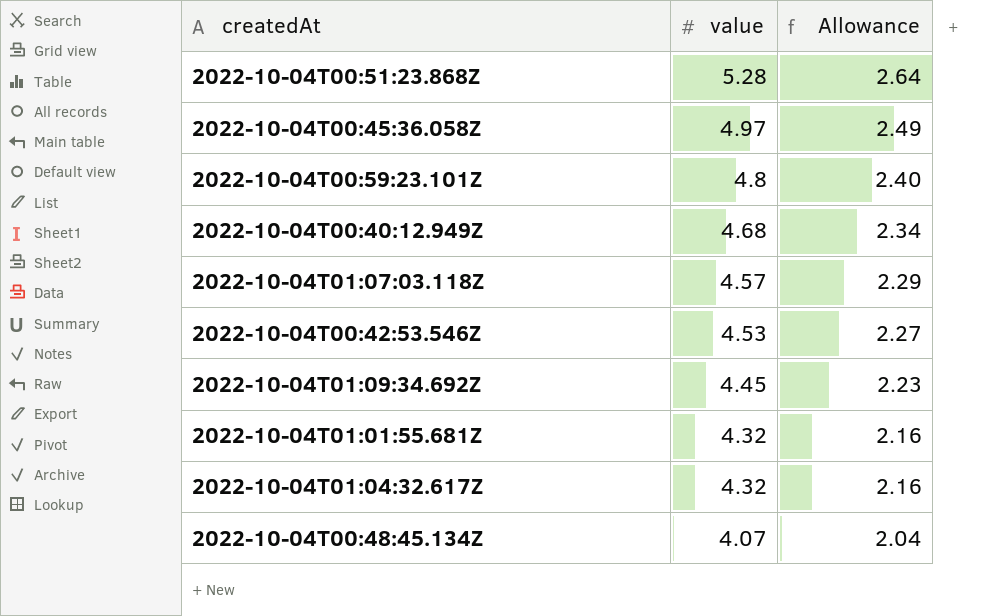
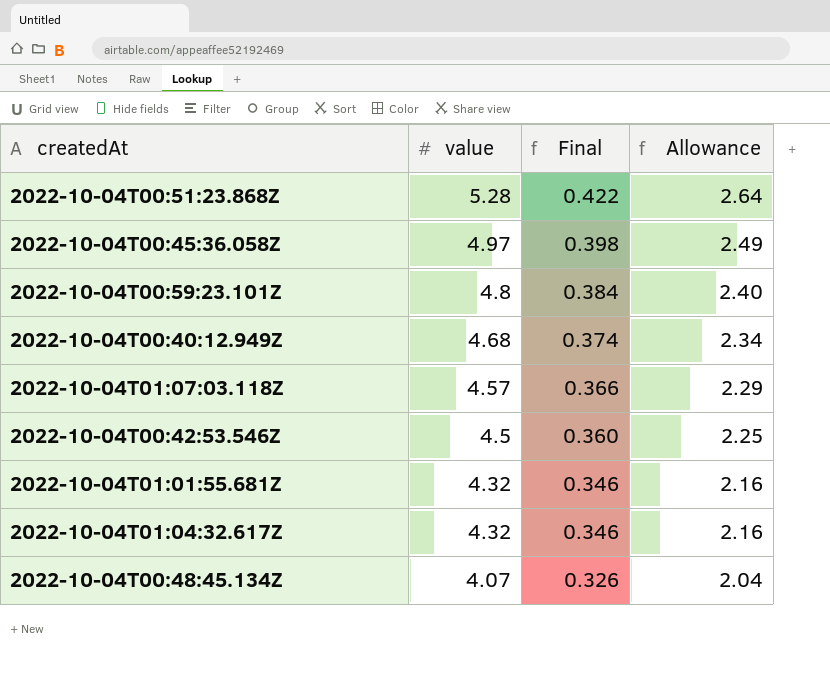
column Final | formula: none -> [value] * 0.08
row 2022-10-04T01:09:34.692Z: 4.45 | 2.23 -> none
2022-10-04T00:42:53.546Z | value: 4.53 -> 4.5
2022-10-04T00:42:53.546Z | Allowance: 2.27 -> 2.25

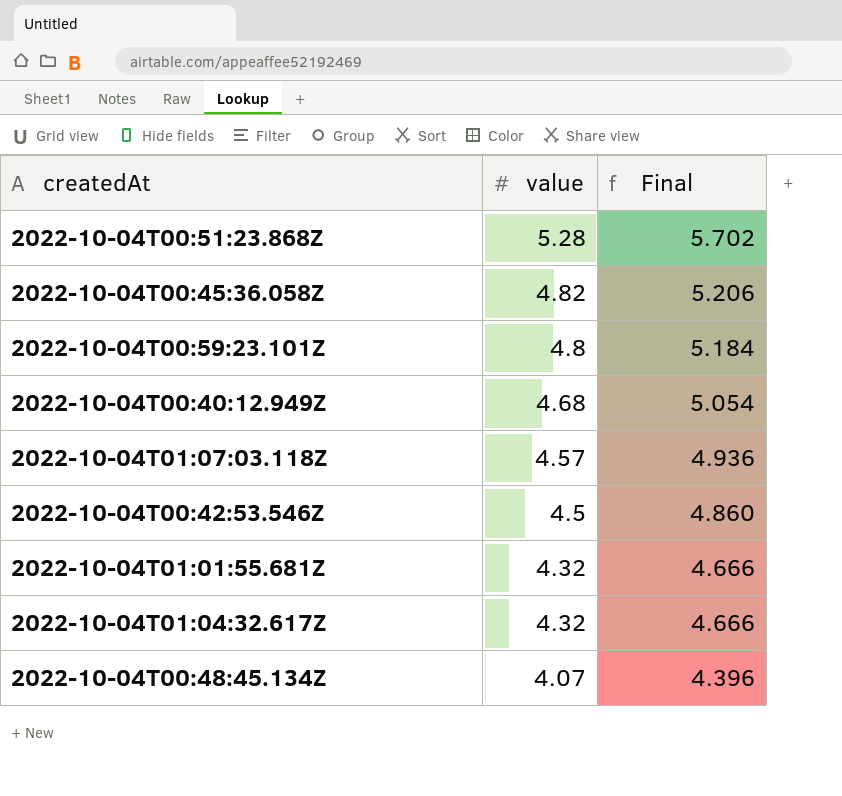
column Allowance | formula: [value] * 0.5 -> none
column Final | formula: [value] * 0.08 -> [value] * 1.08
2022-10-04T00:45:36.058Z | value: 4.97 -> 4.82

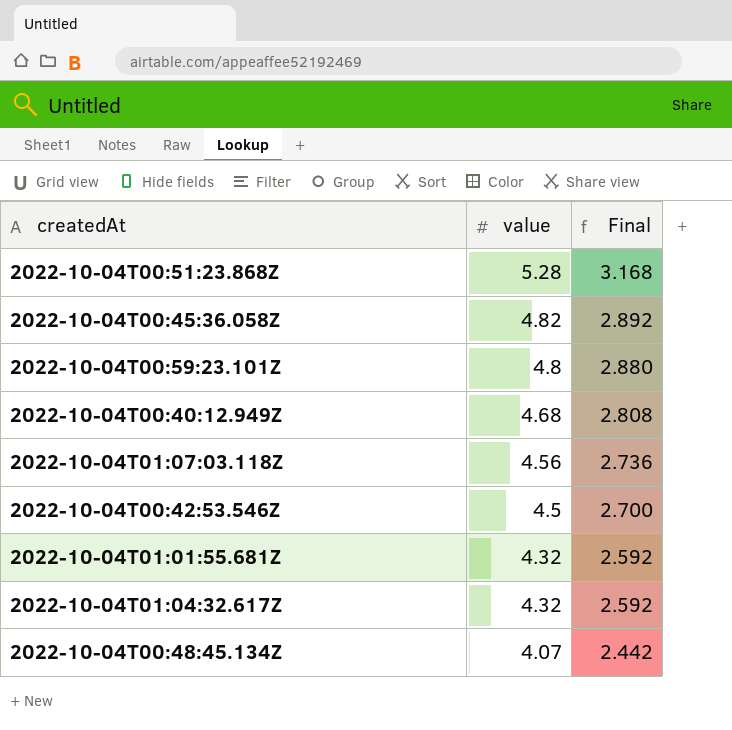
column Final | formula: [value] * 1.08 -> [value] * 0.6
2022-10-04T01:07:03.118Z | value: 4.57 -> 4.56

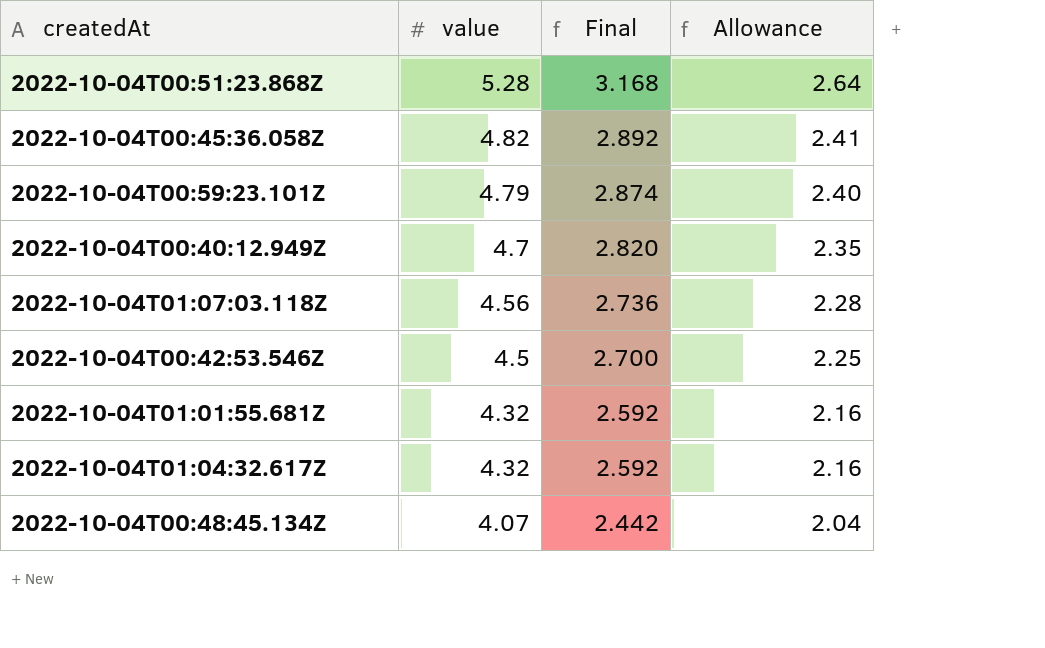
column Allowance | formula: none -> [value] * 0.5
2022-10-04T00:59:23.101Z | value: 4.8 -> 4.79
2022-10-04T00:59:23.101Z | Final: 2.880 -> 2.874
2022-10-04T00:40:12.949Z | value: 4.68 -> 4.7
2022-10-04T00:40:12.949Z | Final: 2.808 -> 2.820

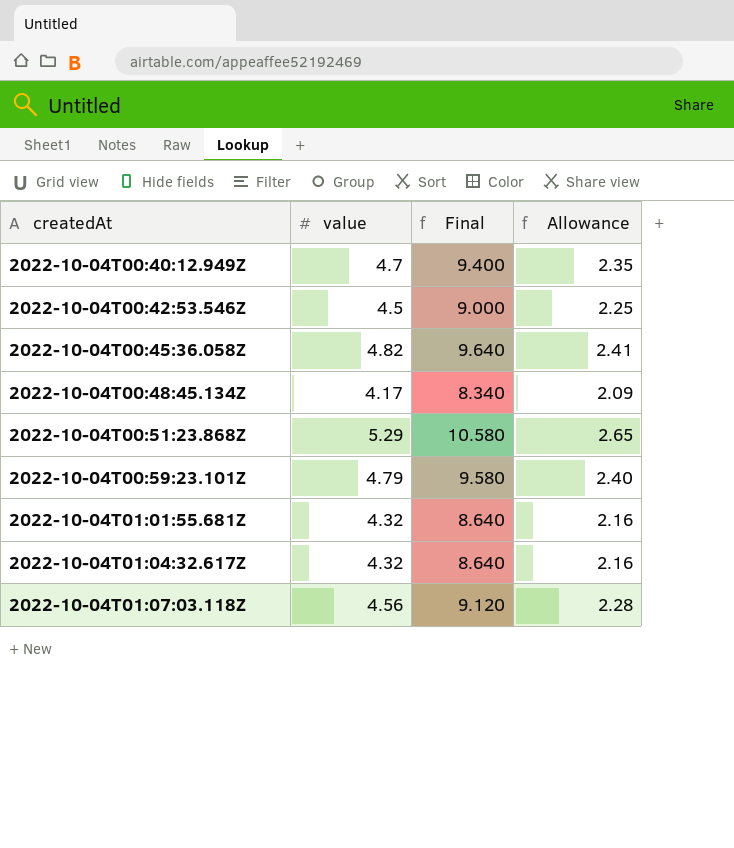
row order: value descending -> createdAt ascending
column Final | formula: [value] * 0.6 -> [value] * 2
2022-10-04T00:48:45.134Z | value: 4.07 -> 4.17
2022-10-04T00:48:45.134Z | Allowance: 2.04 -> 2.09
2022-10-04T00:51:23.868Z | value: 5.28 -> 5.29
2022-10-04T00:51:23.868Z | Allowance: 2.64 -> 2.65

